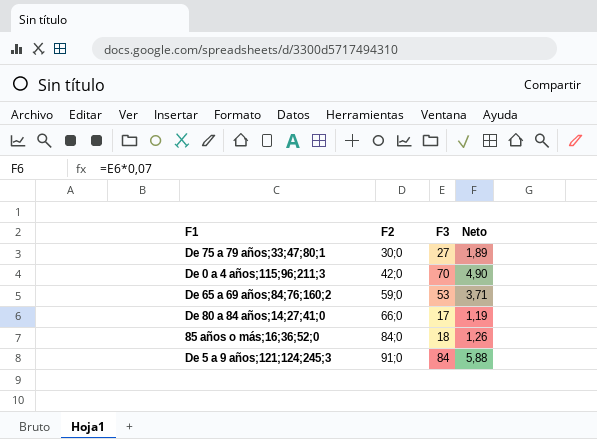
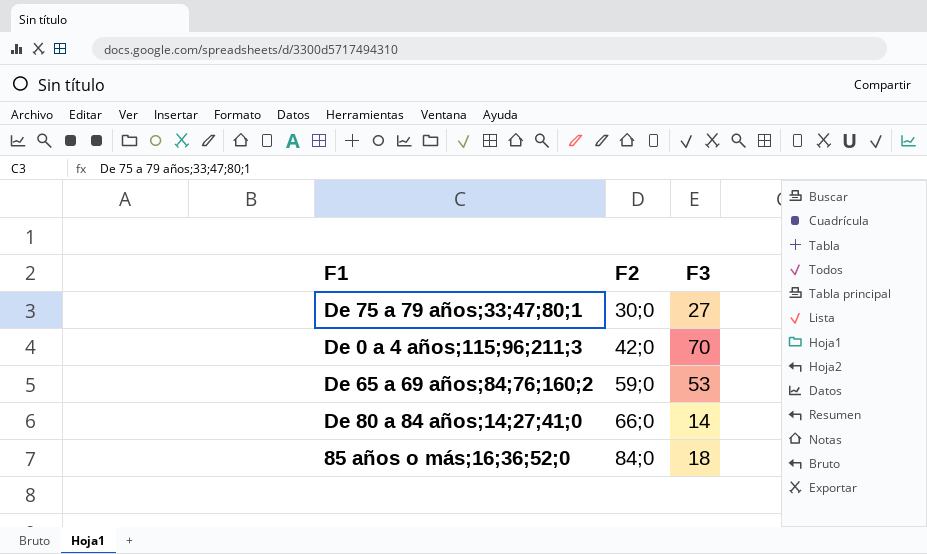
column Neto | formula: [F3] * 0,07 -> none
row De 5 a 9 años;121;124;245;3: 91;0 | 84 | 5,88 -> none
De 80 a 84 años;14;27;41;0 | F3: 17 -> 14

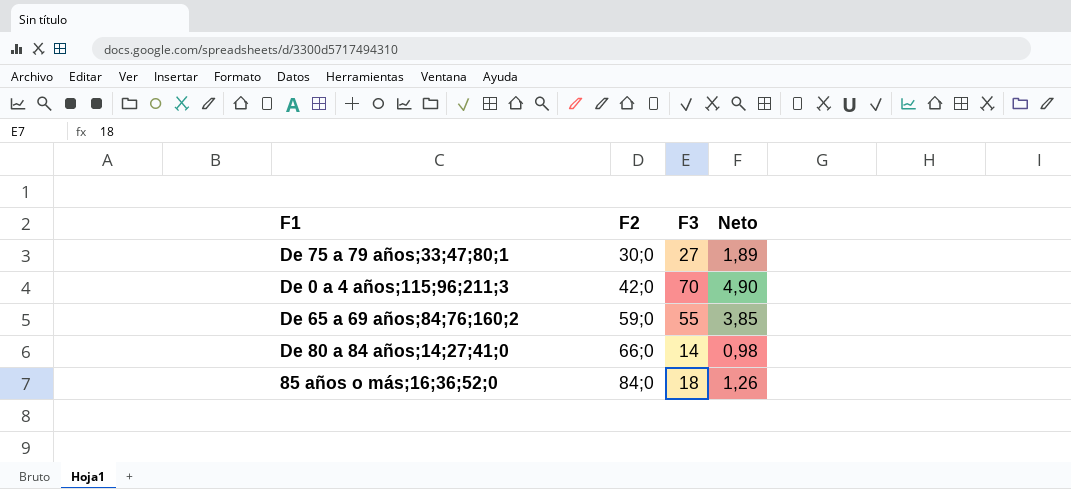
column Neto | formula: none -> [F3] * 0,07
De 65 a 69 años;84;76;160;2 | F3: 53 -> 55

